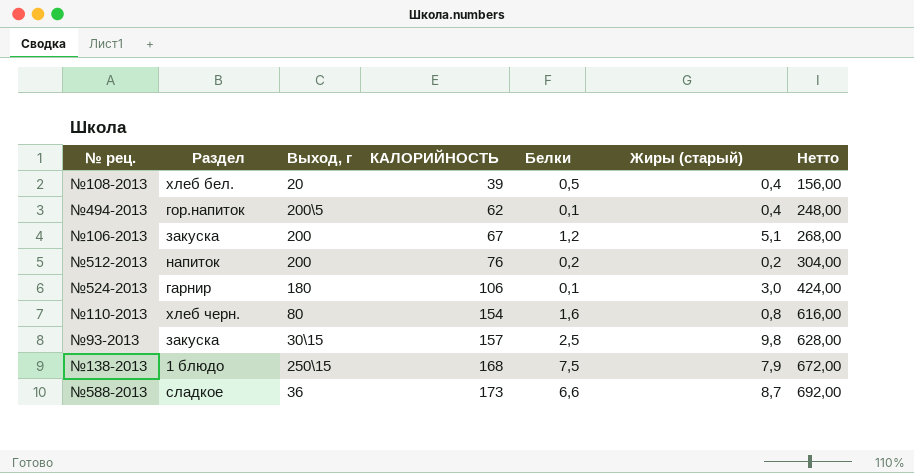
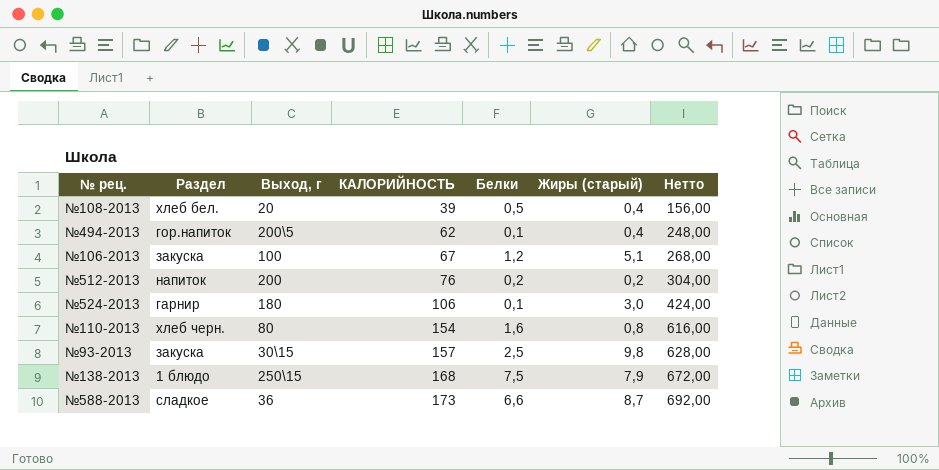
№106-2013 | Выход, г: 200 -> 100

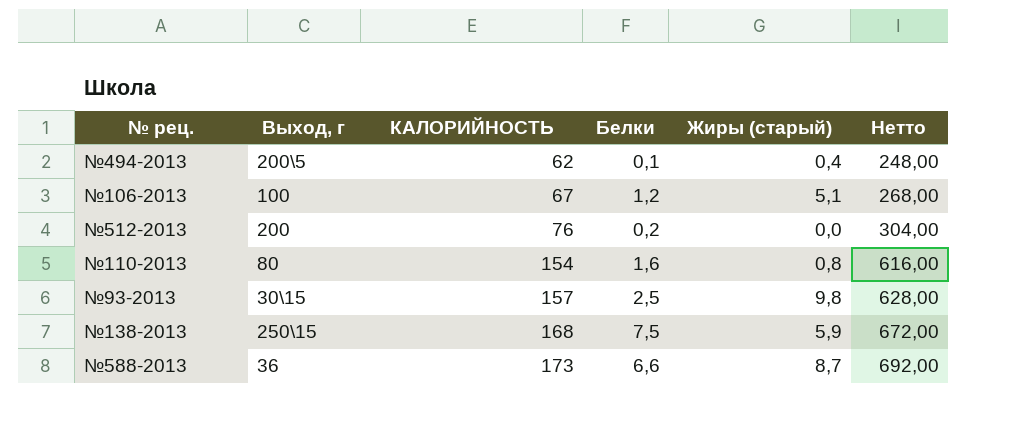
column Раздел | position: 2 -> none
row №108-2013: хлеб бел. | 20 | 39 | 0,5 | 0,4 | 156,00 -> none
row №524-2013: гарнир | 180 | 106 | 0,1 | 3,0 | 424,00 -> none
№512-2013 | Жиры (старый): 0,2 -> 0,0
№138-2013 | Жиры (старый): 7,9 -> 5,9

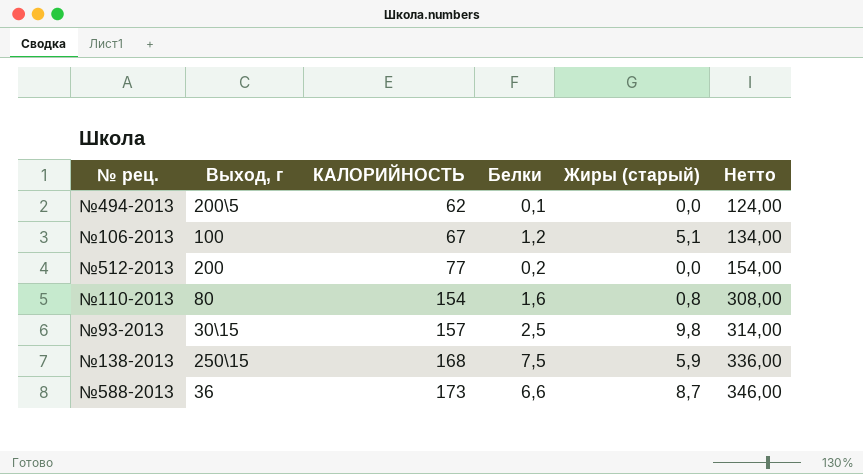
column Нетто | formula: [КАЛОРИЙНОСТЬ] * 4 -> [КАЛОРИЙНОСТЬ] * 2
№494-2013 | Жиры (старый): 0,4 -> 0,0
№512-2013 | КАЛОРИЙНОСТЬ: 76 -> 77

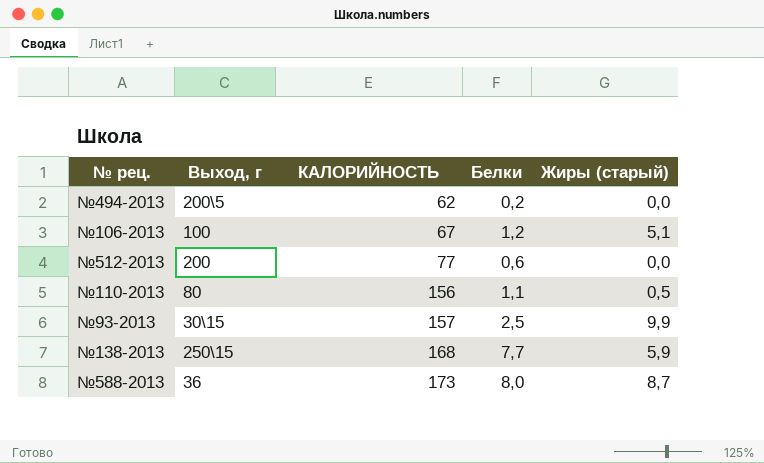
column Нетто | formula: [КАЛОРИЙНОСТЬ] * 2 -> none
№494-2013 | Белки: 0,1 -> 0,2
№512-2013 | Белки: 0,2 -> 0,6
№110-2013 | КАЛОРИЙНОСТЬ: 154 -> 156
№110-2013 | Белки: 1,6 -> 1,1
№110-2013 | Жиры (старый): 0,8 -> 0,5
№93-2013 | Жиры (старый): 9,8 -> 9,9
№138-2013 | Белки: 7,5 -> 7,7
№588-2013 | Белки: 6,6 -> 8,0

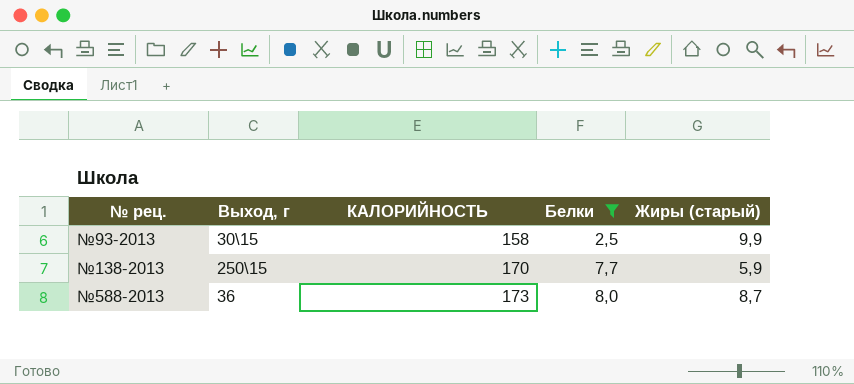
filter: none -> Белки >= 2,5
№93-2013 | КАЛОРИЙНОСТЬ: 157 -> 158
№138-2013 | КАЛОРИЙНОСТЬ: 168 -> 170

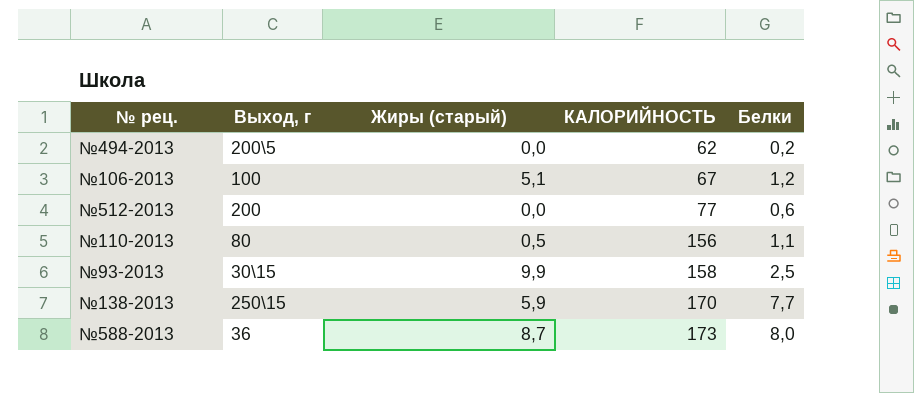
filter: Белки >= 2,5 -> none
column Жиры (старый) | position: 5 -> 3

